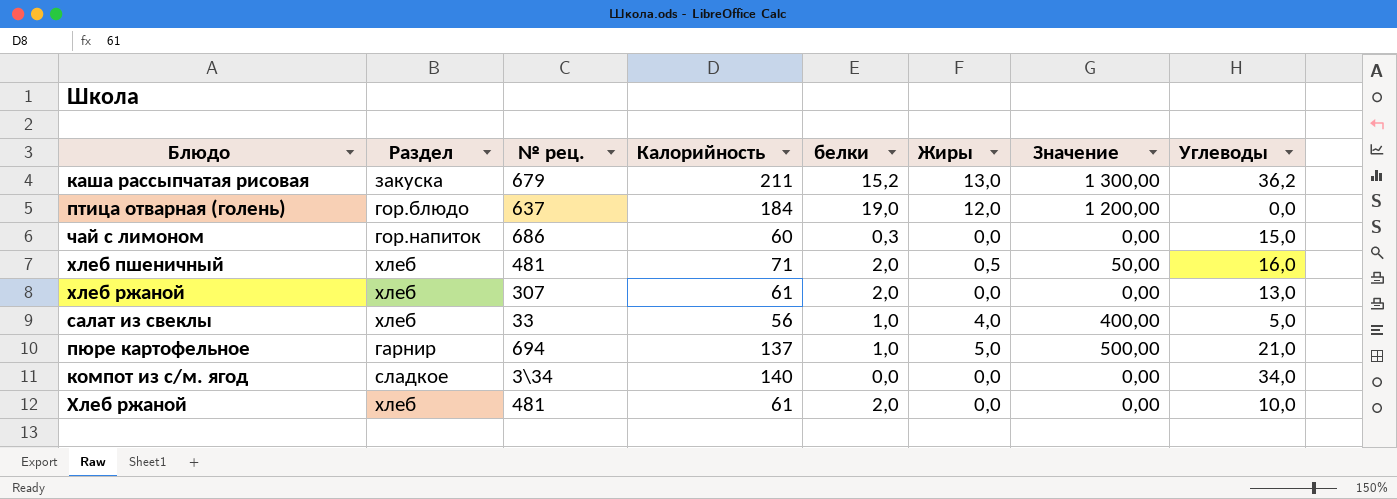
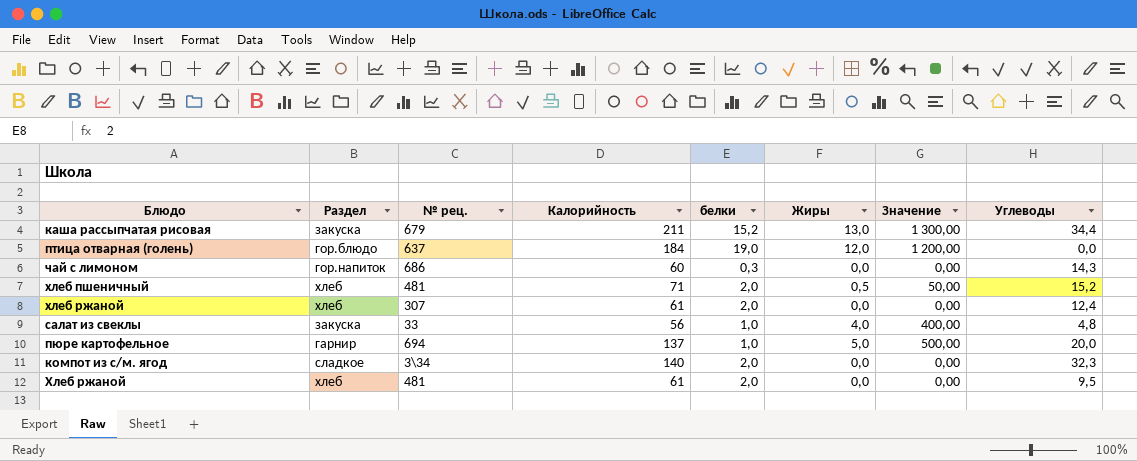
каша рассыпчатая рисовая | Углеводы: 36,2 -> 34,4
чай с лимоном | Углеводы: 15,0 -> 14,3
хлеб пшеничный | Углеводы: 16,0 -> 15,2
хлеб ржаной | Углеводы: 13,0 -> 12,4
салат из свеклы | Раздел: хлеб -> закуска
салат из свеклы | Углеводы: 5,0 -> 4,8
пюре картофельное | Углеводы: 21,0 -> 20,0
компот из с/м. ягод | белки: 0,0 -> 2,0
компот из с/м. ягод | Углеводы: 34,0 -> 32,3
Хлеб ржаной | Углеводы: 10,0 -> 9,5

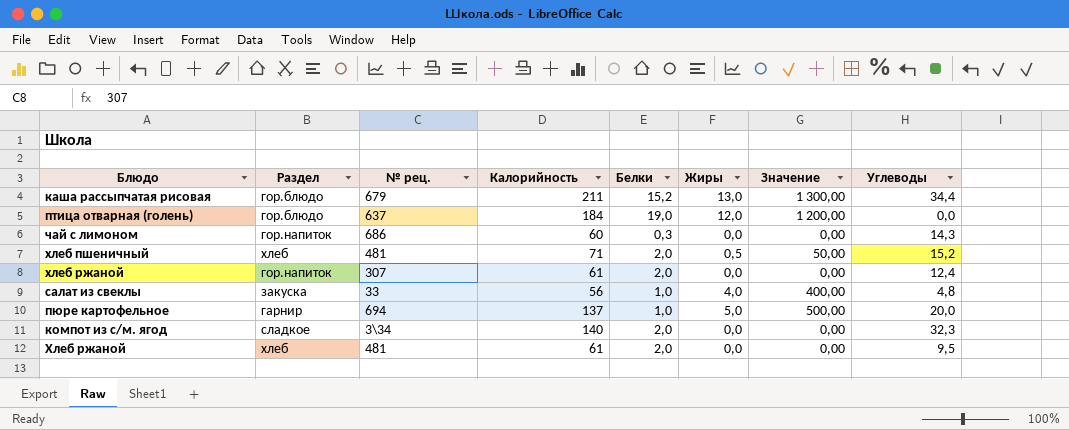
column name: белки -> Белки
каша рассыпчатая рисовая | Раздел: закуска -> гор.блюдо
хлеб ржаной | Раздел: хлеб -> гор.напиток

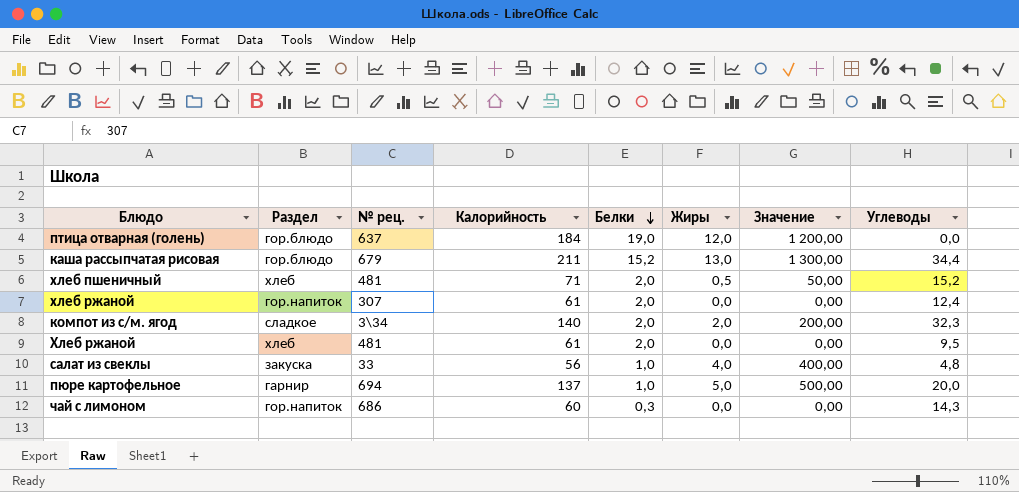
row order: none -> Белки descending
компот из с/м. ягод | Жиры: 0,0 -> 2,0
компот из с/м. ягод | Значение: 0,00 -> 200,00

